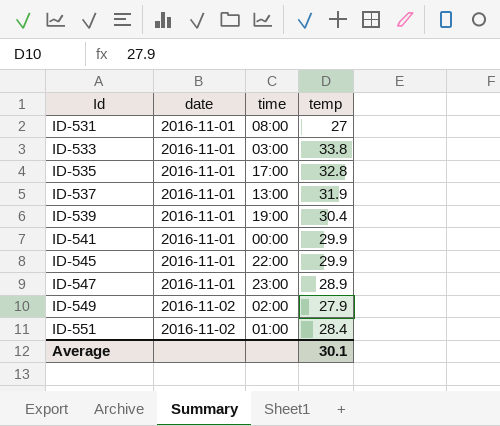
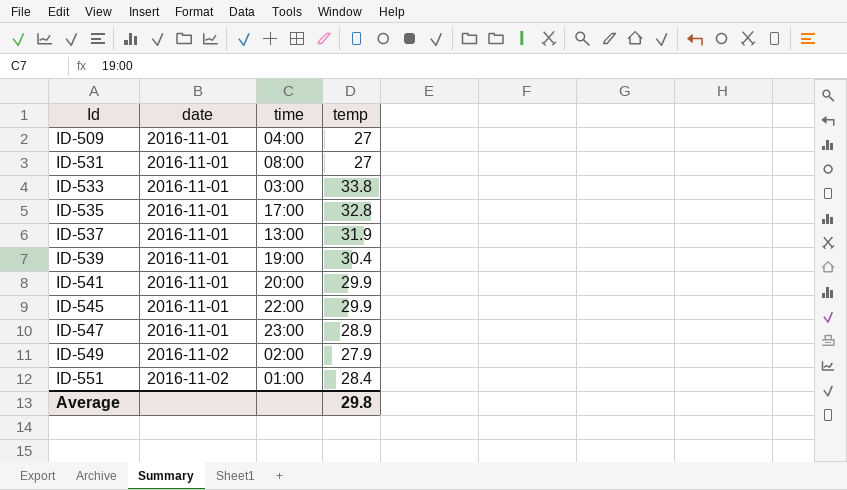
row ID-509: none -> 2016-11-01 | 04:00 | 27
ID-541 | time: 00:00 -> 20:00
Average | temp: 30.1 -> 29.8

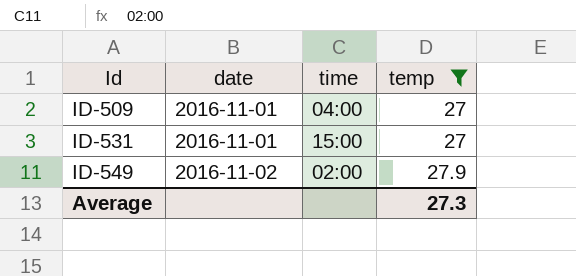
filter: none -> temp <= 27.9
ID-531 | time: 08:00 -> 15:00
Average | temp: 29.8 -> 27.3

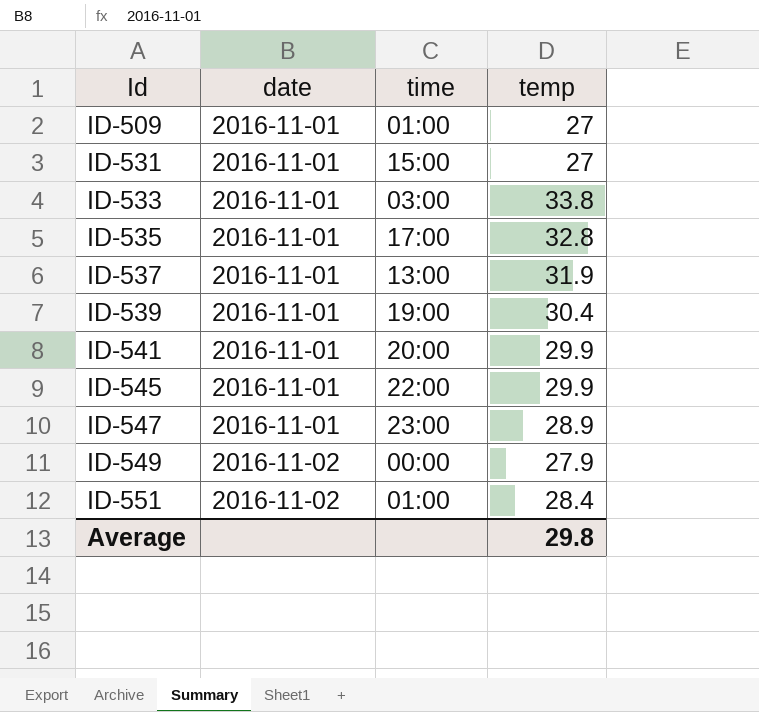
filter: temp <= 27.9 -> none
ID-509 | time: 04:00 -> 01:00
ID-549 | time: 02:00 -> 00:00
Average | temp: 27.3 -> 29.8

